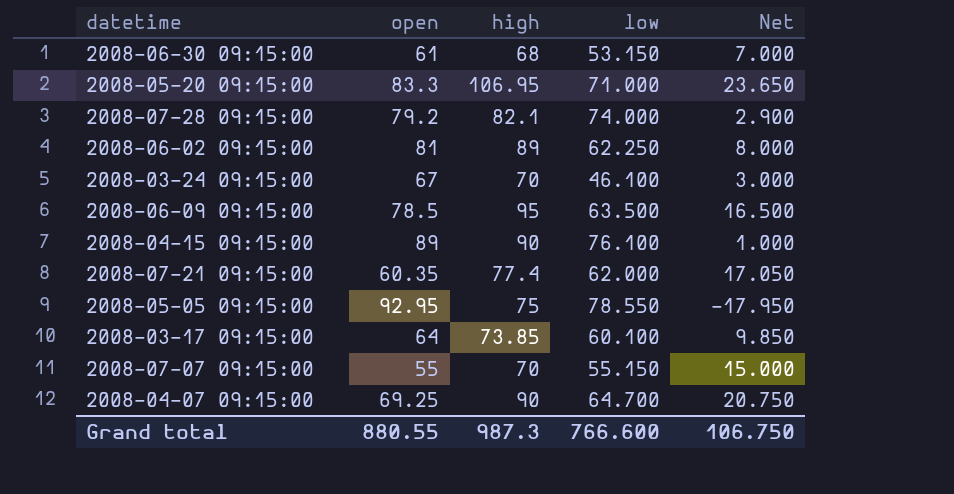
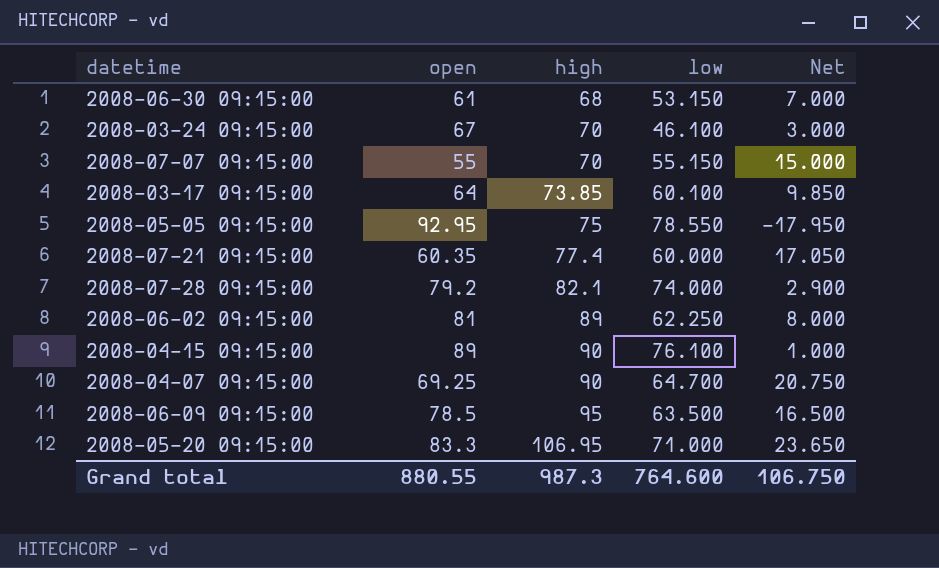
row order: none -> high ascending
2008-07-21 09:15:00 | low: 62.000 -> 60.000
Grand total | low: 766.600 -> 764.600

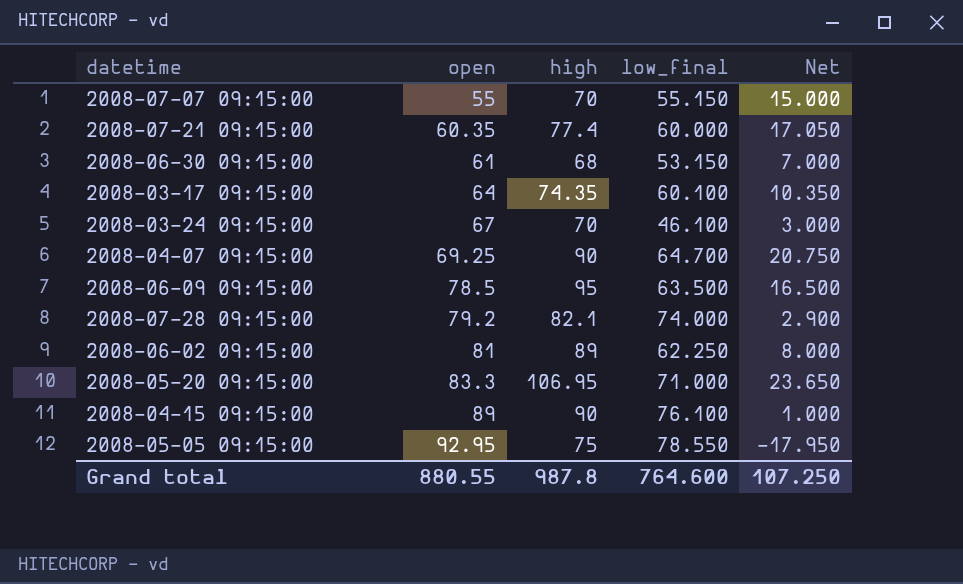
row order: high ascending -> open ascending
column name: low -> low_final
2008-03-17 09:15:00 | high: 73.85 -> 74.35
2008-03-17 09:15:00 | Net: 9.850 -> 10.350
Grand total | high: 987.3 -> 987.8
Grand total | Net: 106.750 -> 107.250

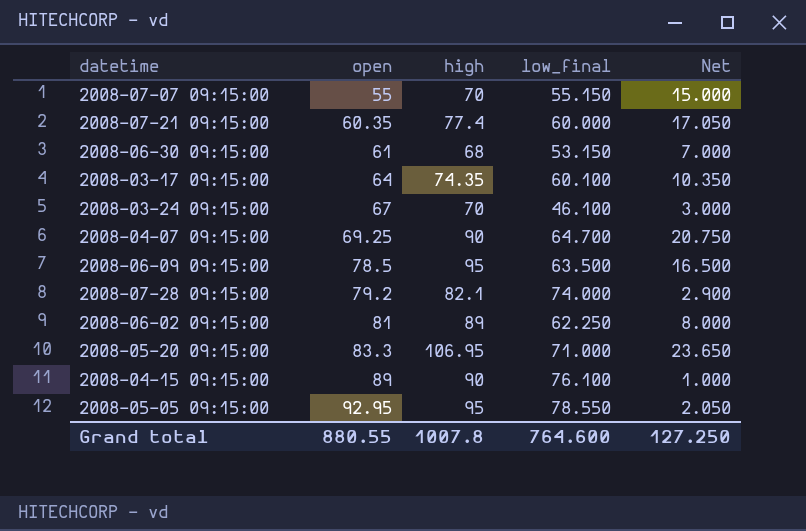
2008-05-05 09:15:00 | high: 75 -> 95
2008-05-05 09:15:00 | Net: -17.950 -> 2.050
Grand total | high: 987.8 -> 1007.8
Grand total | Net: 107.250 -> 127.250

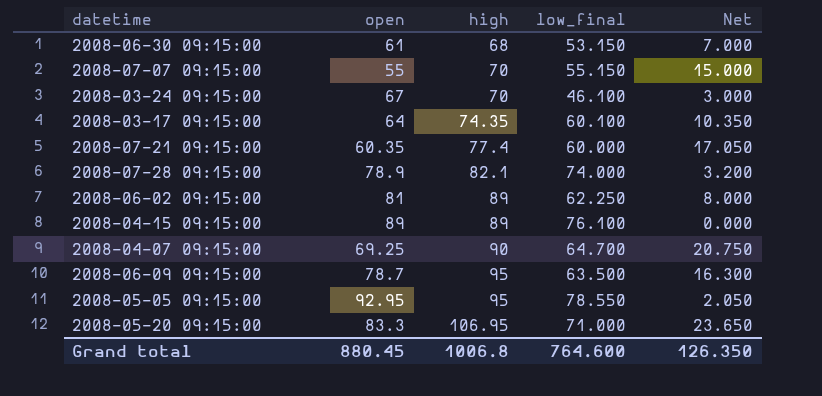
row order: open ascending -> high ascending
2008-07-28 09:15:00 | open: 79.2 -> 78.9
2008-07-28 09:15:00 | Net: 2.900 -> 3.200
2008-04-15 09:15:00 | high: 90 -> 89
2008-04-15 09:15:00 | Net: 1.000 -> 0.000
2008-06-09 09:15:00 | open: 78.5 -> 78.7
2008-06-09 09:15:00 | Net: 16.500 -> 16.300
Grand total | open: 880.55 -> 880.45
Grand total | high: 1007.8 -> 1006.8
Grand total | Net: 127.250 -> 126.350

